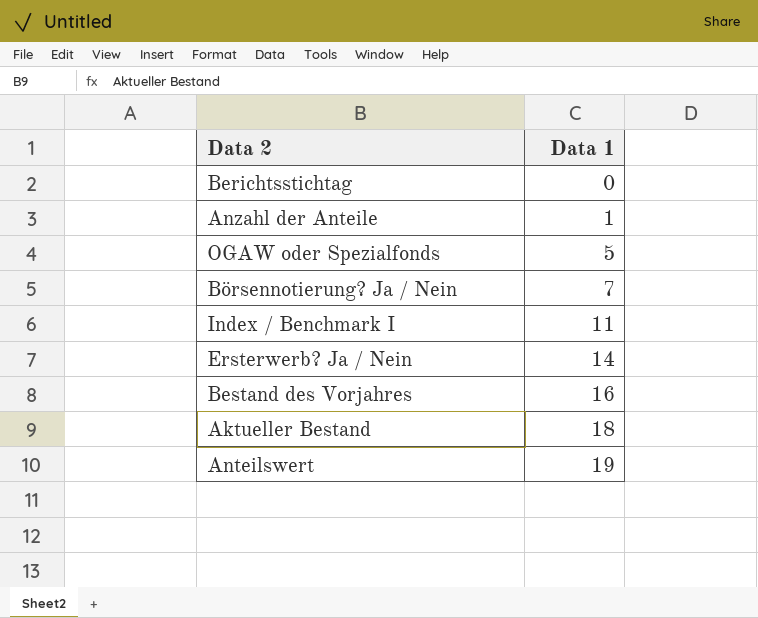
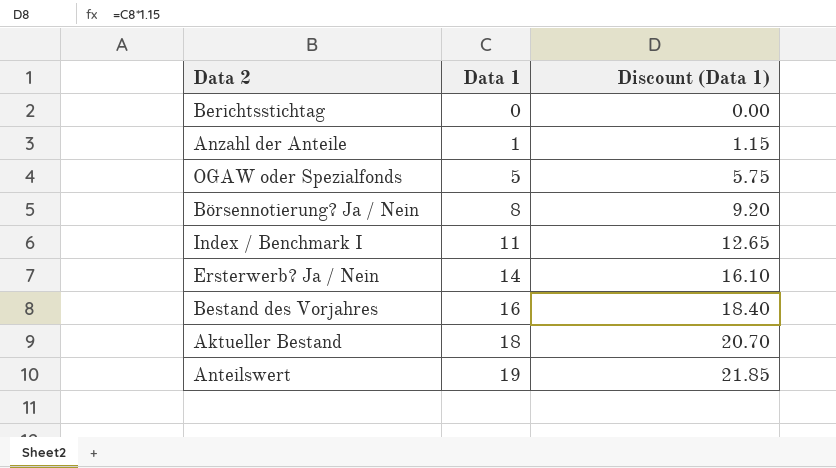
column Discount (Data 1) | formula: none -> [Data 1] * 1.15
Börsennotierung? Ja / Nein | Data 1: 7 -> 8

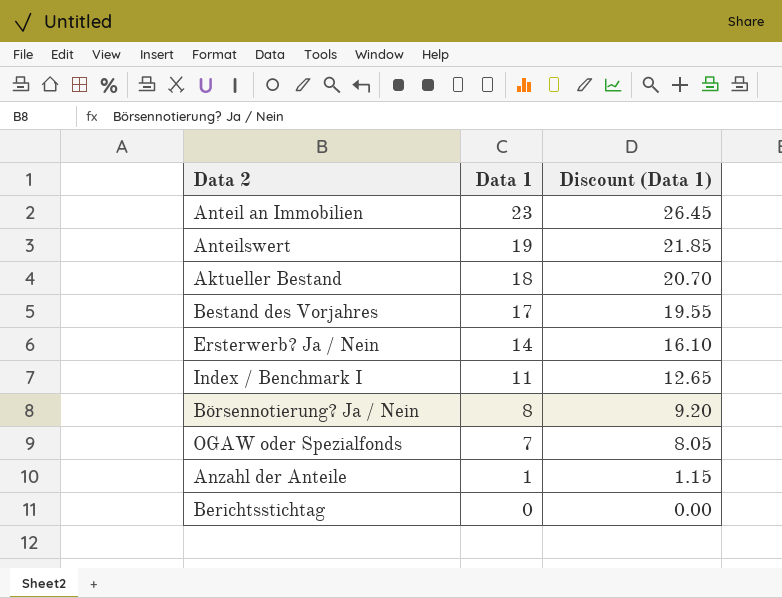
row order: Data 1 ascending -> Data 1 descending
row Anteil an Immobilien: none -> 23 | 26.45
Bestand des Vorjahres | Data 1: 16 -> 17
Bestand des Vorjahres | Discount (Data 1): 18.40 -> 19.55
OGAW oder Spezialfonds | Data 1: 5 -> 7
OGAW oder Spezialfonds | Discount (Data 1): 5.75 -> 8.05

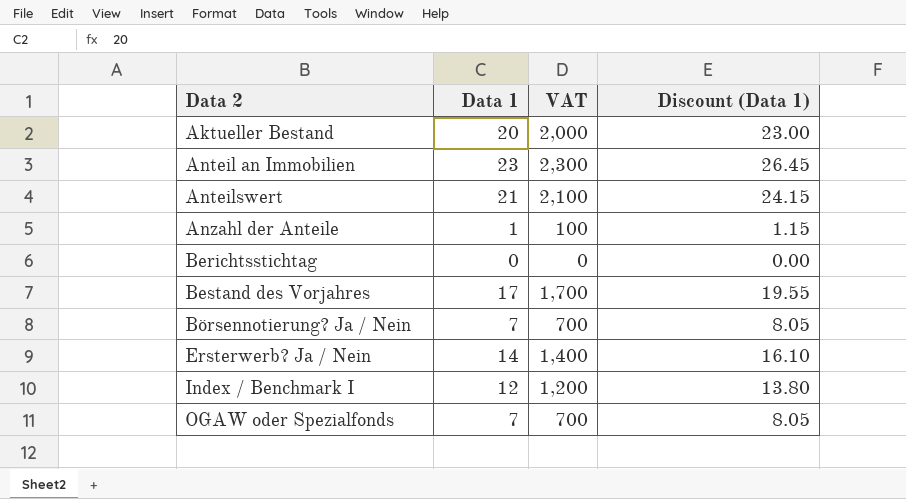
row order: Data 1 descending -> Data 2 ascending
column VAT | formula: none -> [Data 1] * 100
Aktueller Bestand | Data 1: 18 -> 20
Aktueller Bestand | Discount (Data 1): 20.70 -> 23.00
Anteilswert | Data 1: 19 -> 21
Anteilswert | Discount (Data 1): 21.85 -> 24.15
Börsennotierung? Ja / Nein | Data 1: 8 -> 7
Börsennotierung? Ja / Nein | Discount (Data 1): 9.20 -> 8.05
Index / Benchmark I | Data 1: 11 -> 12
Index / Benchmark I | Discount (Data 1): 12.65 -> 13.80

